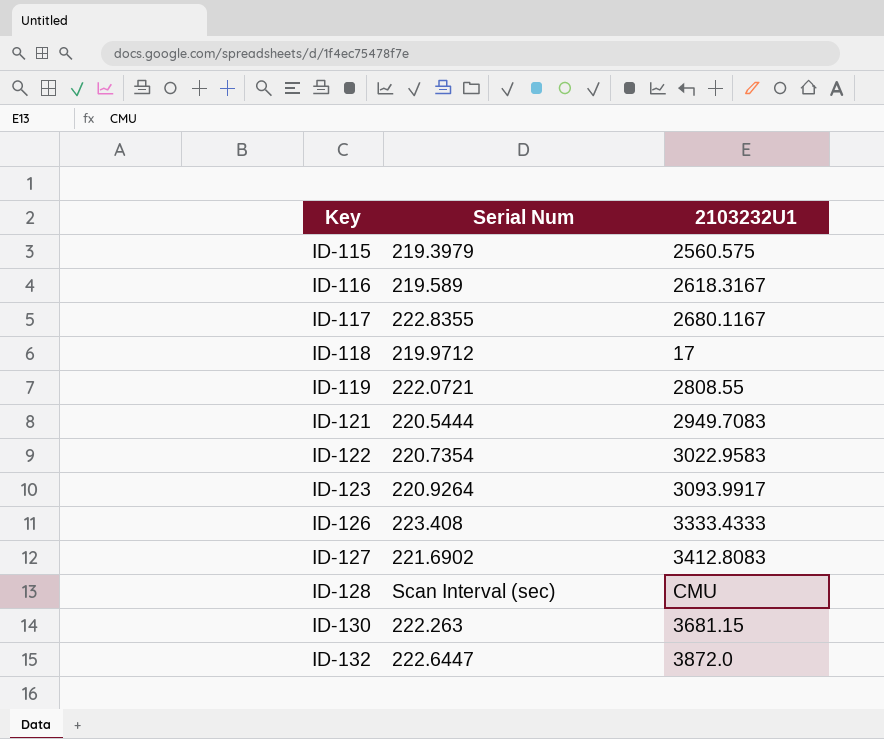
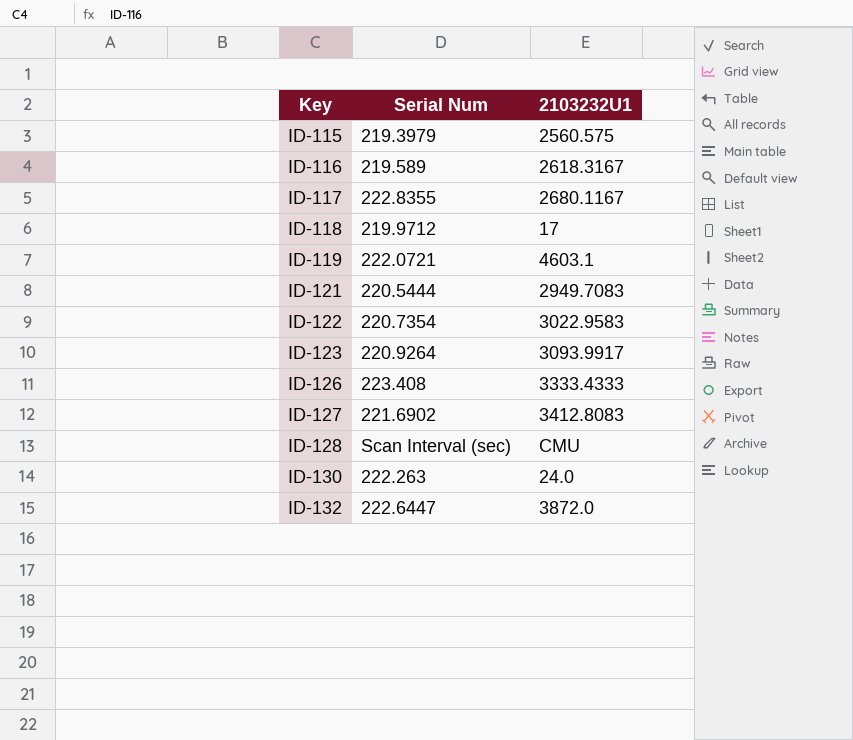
ID-119 | 2103232U1: 2808.55 -> 4603.1
ID-130 | 2103232U1: 3681.15 -> 24.0

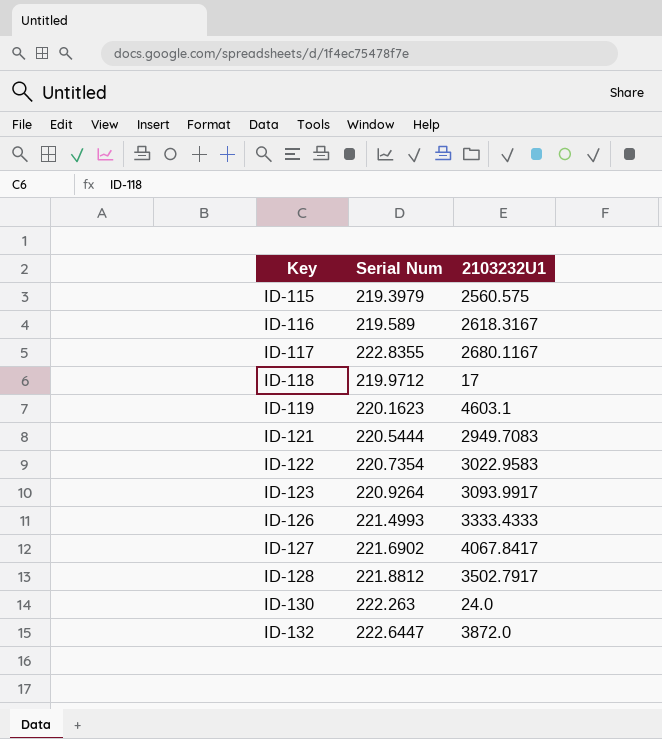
ID-119 | Serial Num: 222.0721 -> 220.1623
ID-126 | Serial Num: 223.408 -> 221.4993
ID-127 | 2103232U1: 3412.8083 -> 4067.8417
ID-128 | Serial Num: Scan Interval (sec) -> 221.8812
ID-128 | 2103232U1: CMU -> 3502.7917

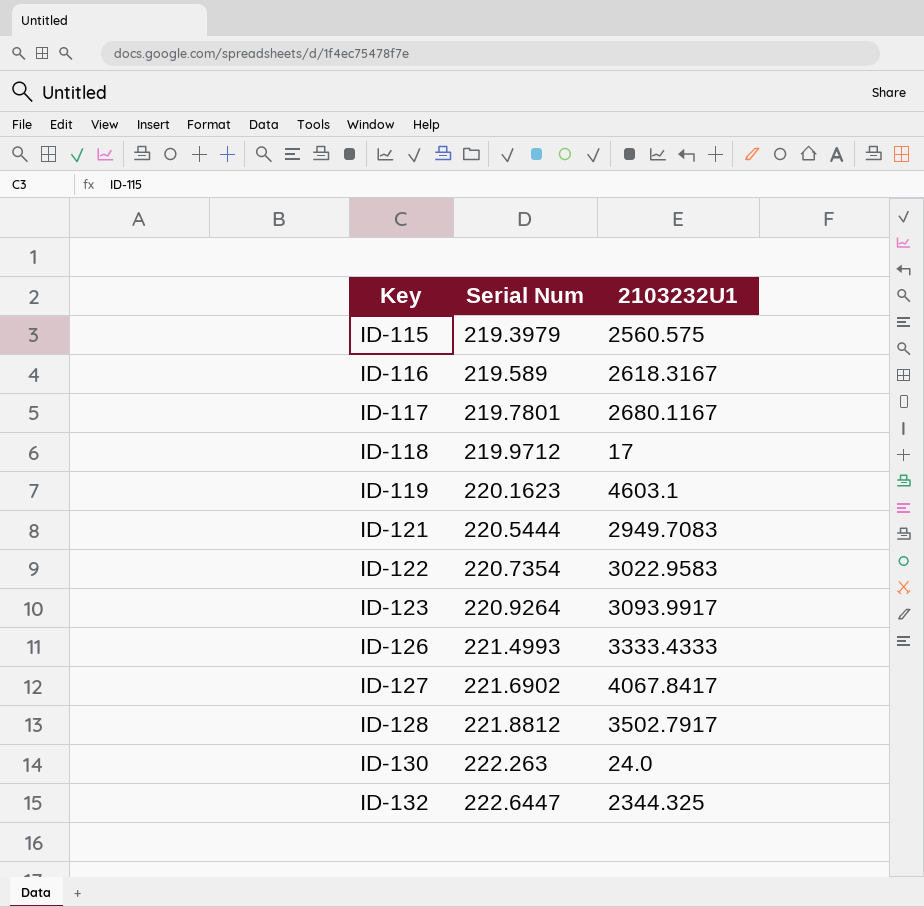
ID-117 | Serial Num: 222.8355 -> 219.7801
ID-132 | 2103232U1: 3872.0 -> 2344.325

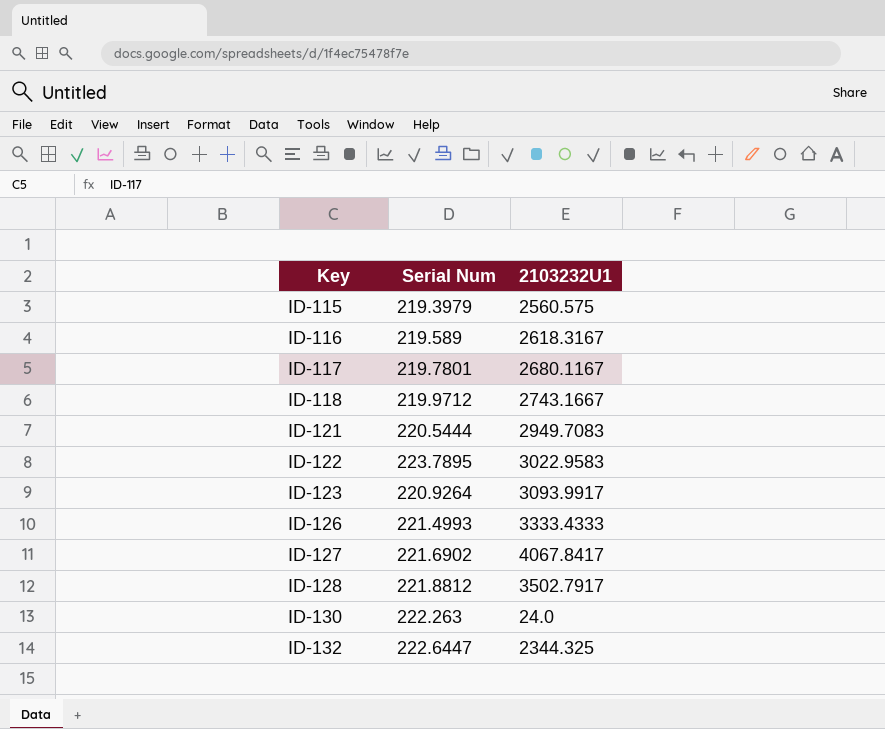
row ID-119: 220.1623 | 4603.1 -> none
ID-118 | 2103232U1: 17 -> 2743.1667
ID-122 | Serial Num: 220.7354 -> 223.7895

